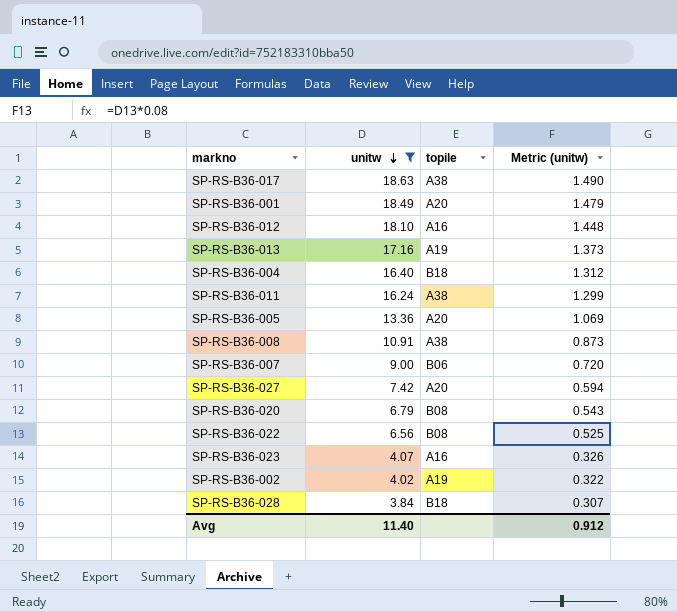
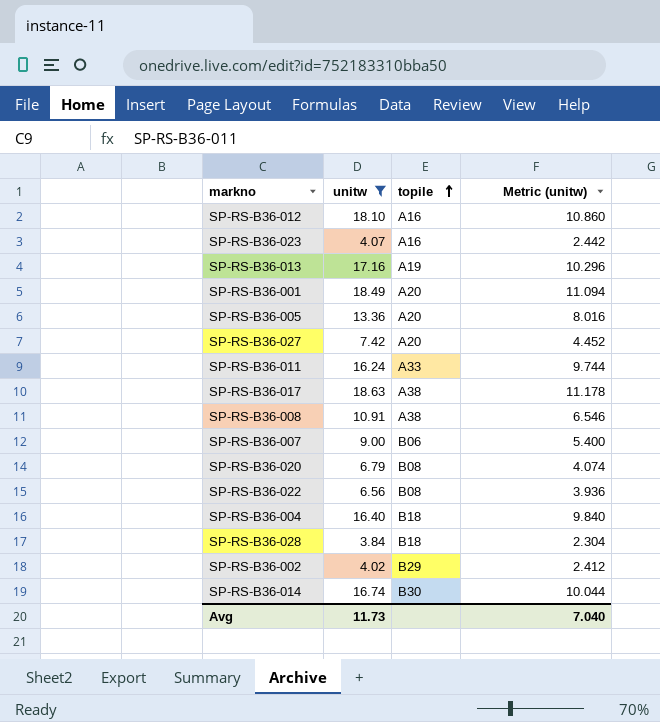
row order: unitw descending -> topile ascending
column Metric (unitw) | formula: [unitw] * 0.08 -> [unitw] * 0.6
SP-RS-B36-011 | topile: A38 -> A33
SP-RS-B36-002 | topile: A19 -> B29
row SP-RS-B36-014: none -> 16.74 | B30 | 10.044
Avg | unitw: 11.40 -> 11.73
Avg | Metric (unitw): 0.912 -> 7.040

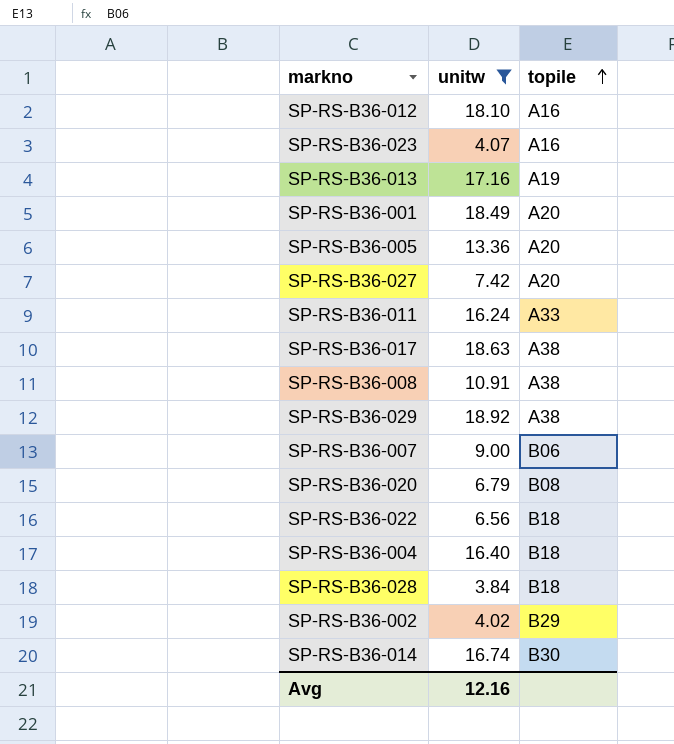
column Metric (unitw) | formula: [unitw] * 0.6 -> none
row SP-RS-B36-029: none -> 18.92 | A38
SP-RS-B36-022 | topile: B08 -> B18
Avg | unitw: 11.73 -> 12.16

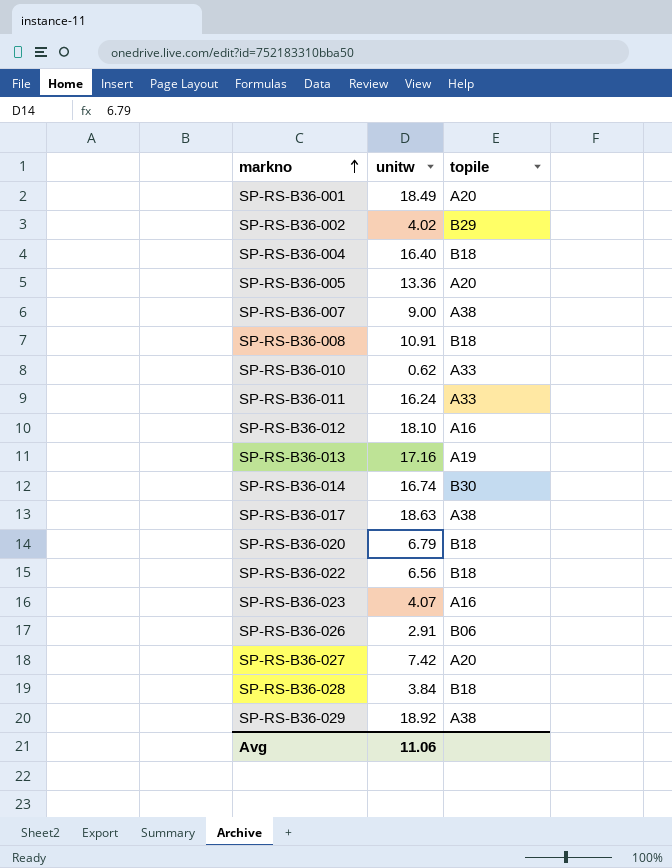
filter: unitw >= 3.84 -> none
row order: topile ascending -> markno ascending
SP-RS-B36-007 | topile: B06 -> A38
SP-RS-B36-008 | topile: A38 -> B18
SP-RS-B36-020 | topile: B08 -> B18
Avg | unitw: 12.16 -> 11.06

